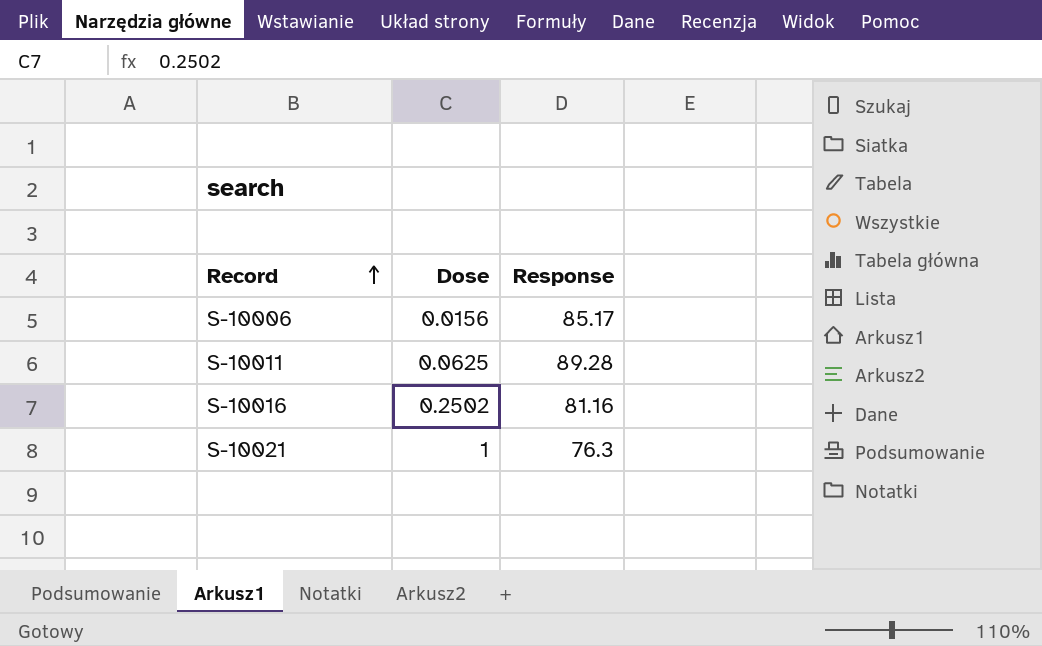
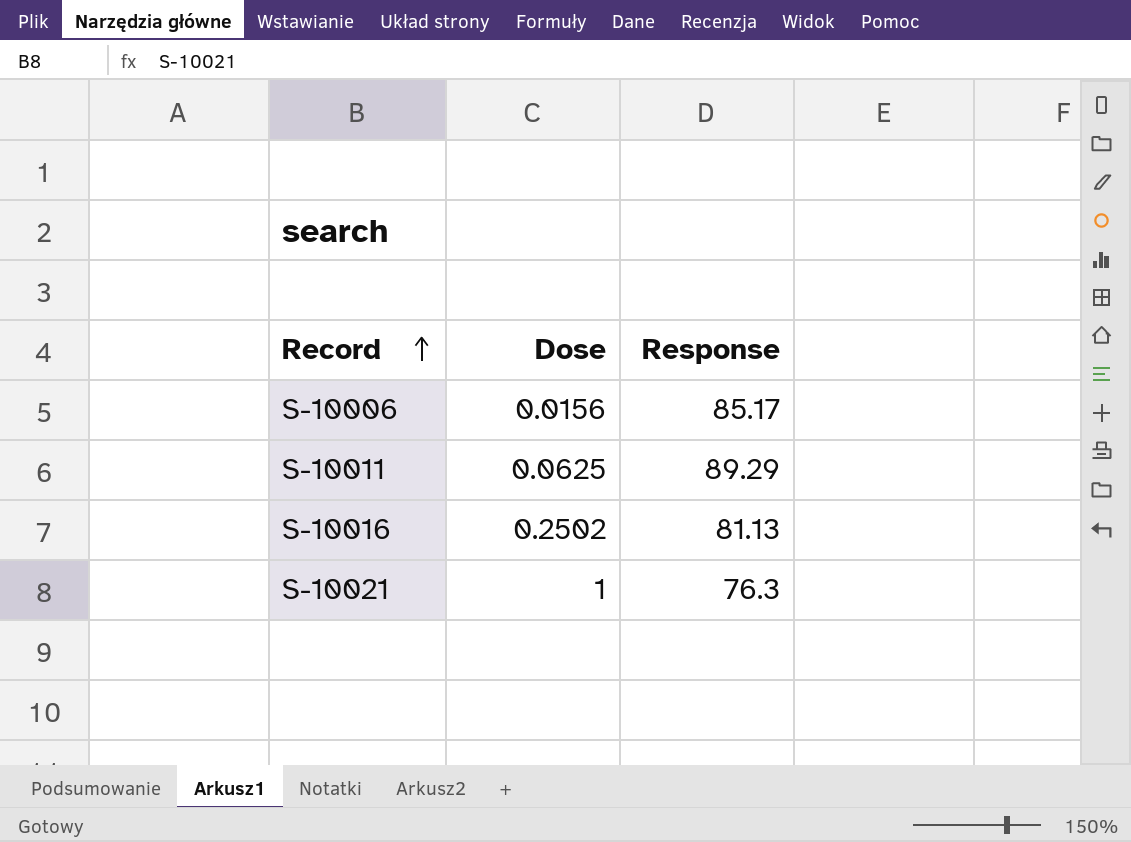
S-10011 | Response: 89.28 -> 89.29
S-10016 | Response: 81.16 -> 81.13

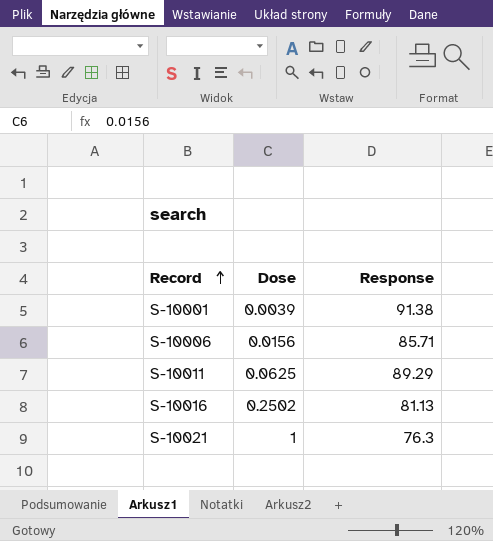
row S-10001: none -> 0.0039 | 91.38
S-10006 | Response: 85.17 -> 85.71

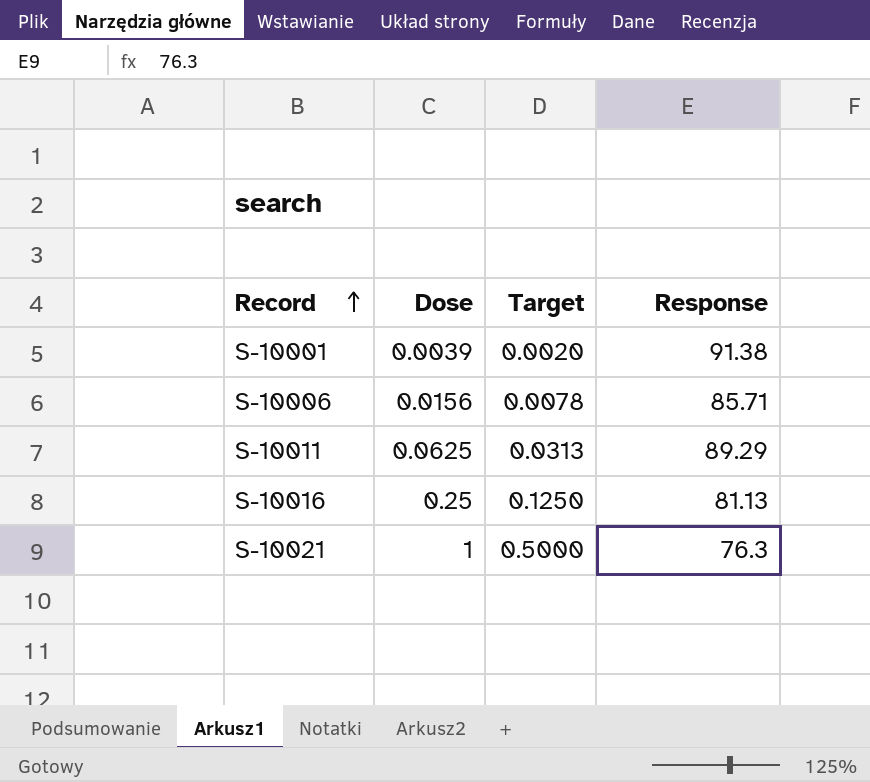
column Target | formula: none -> [Dose] * 0.5
S-10016 | Dose: 0.2502 -> 0.25

